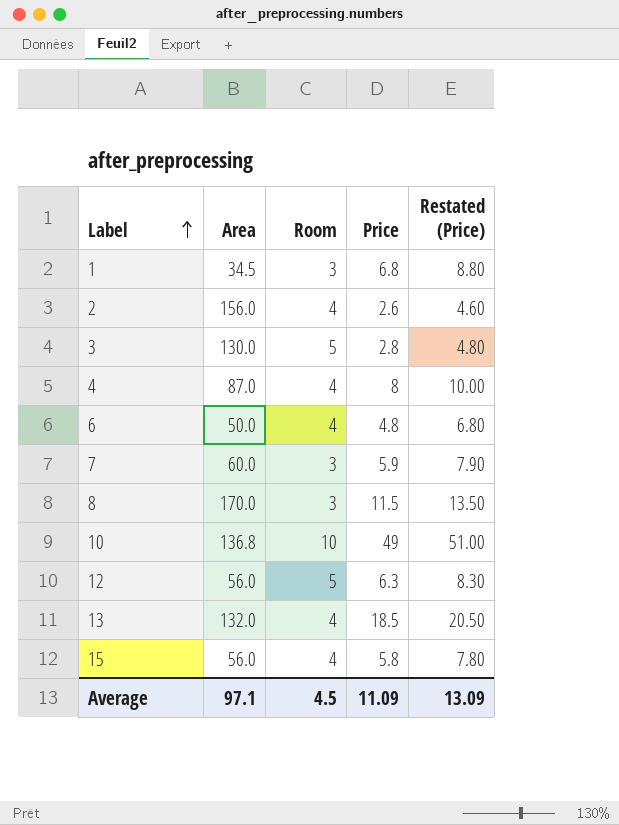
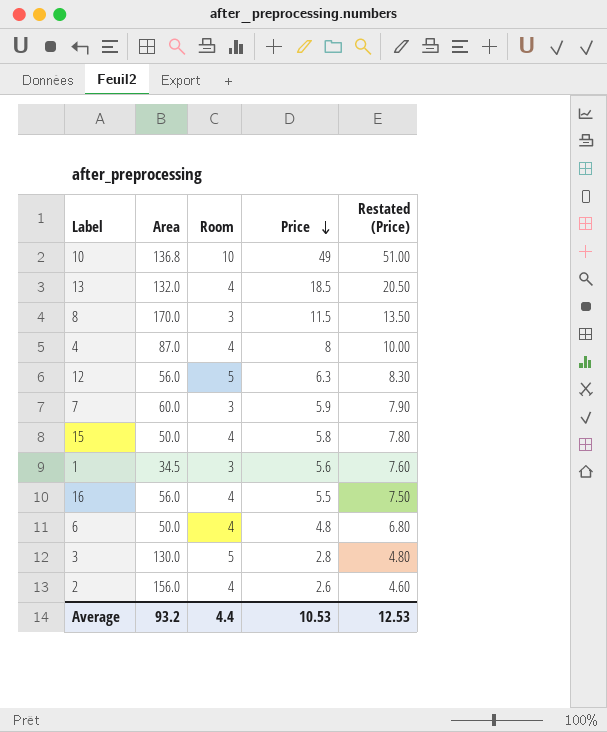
row order: Label ascending -> Price descending
15 | Area: 56.0 -> 50.0
1 | Price: 6.8 -> 5.6
1 | Restated (Price): 8.80 -> 7.60
row 16: none -> 56.0 | 4 | 5.5 | 7.50
Average | Area: 97.1 -> 93.2
Average | Room: 4.5 -> 4.4
Average | Price: 11.09 -> 10.53
Average | Restated (Price): 13.09 -> 12.53

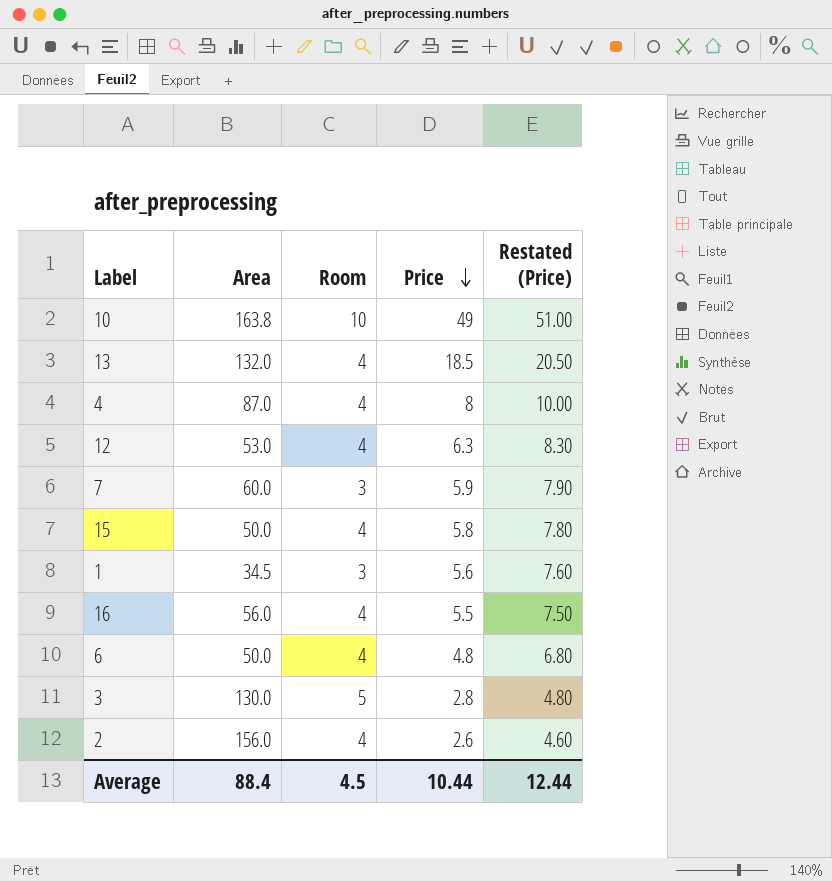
row 8: 170.0 | 3 | 11.5 | 13.50 -> none
10 | Area: 136.8 -> 163.8
12 | Area: 56.0 -> 53.0
12 | Room: 5 -> 4
Average | Area: 93.2 -> 88.4
Average | Room: 4.4 -> 4.5
Average | Price: 10.53 -> 10.44
Average | Restated (Price): 12.53 -> 12.44

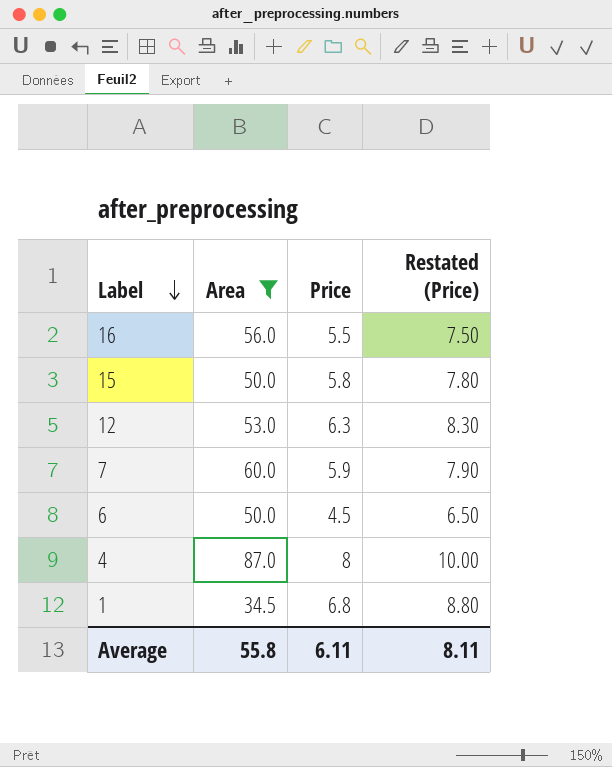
filter: none -> Area <= 87.0
row order: Price descending -> Label descending
column Room | position: 3 -> none
6 | Price: 4.8 -> 4.5
6 | Restated (Price): 6.80 -> 6.50
1 | Price: 5.6 -> 6.8
1 | Restated (Price): 7.60 -> 8.80
Average | Area: 88.4 -> 55.8
Average | Price: 10.44 -> 6.11
Average | Restated (Price): 12.44 -> 8.11

